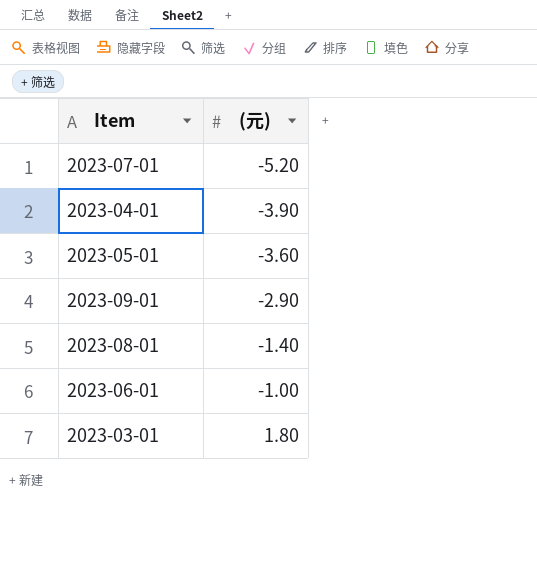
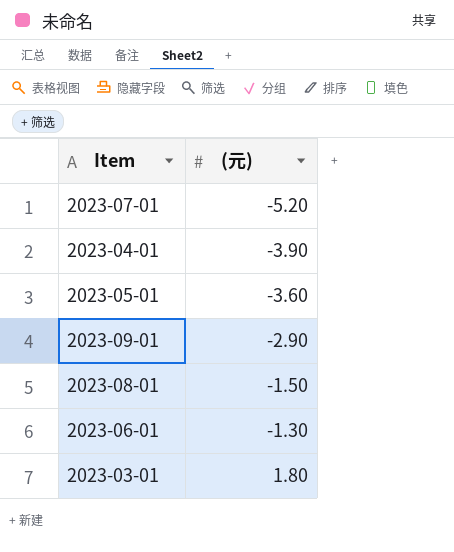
2023-08-01 | (元): -1.40 -> -1.50
2023-06-01 | (元): -1.00 -> -1.30

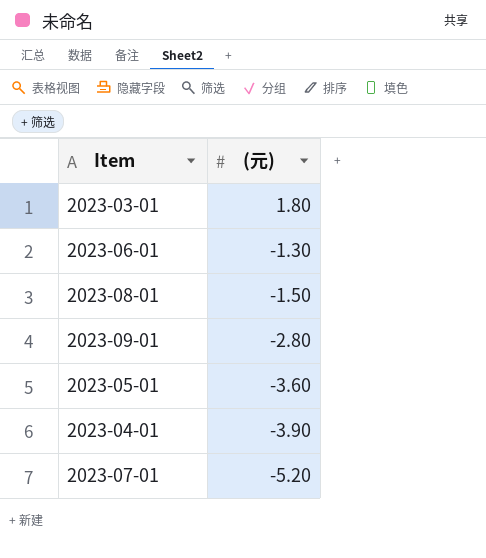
row order: (元) ascending -> (元) descending
2023-09-01 | (元): -2.90 -> -2.80

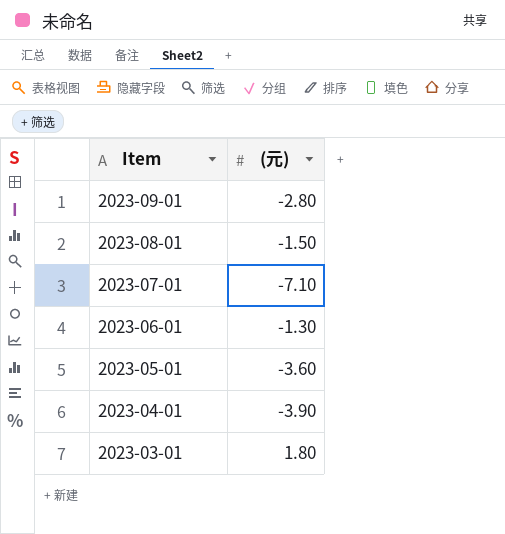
row order: (元) descending -> Item descending
2023-07-01 | (元): -5.20 -> -7.10

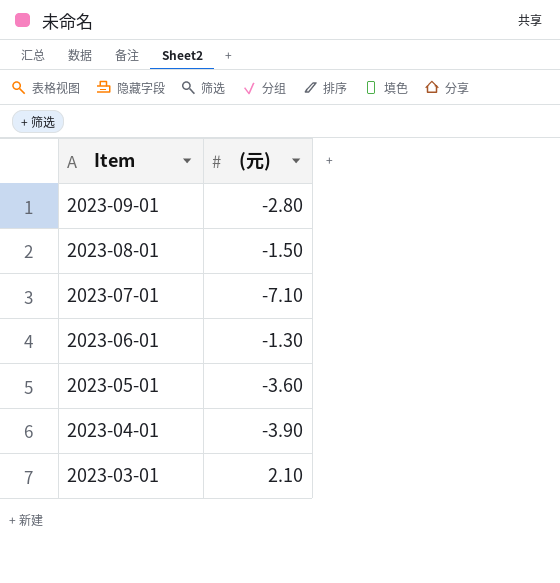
2023-03-01 | (元): 1.80 -> 2.10

